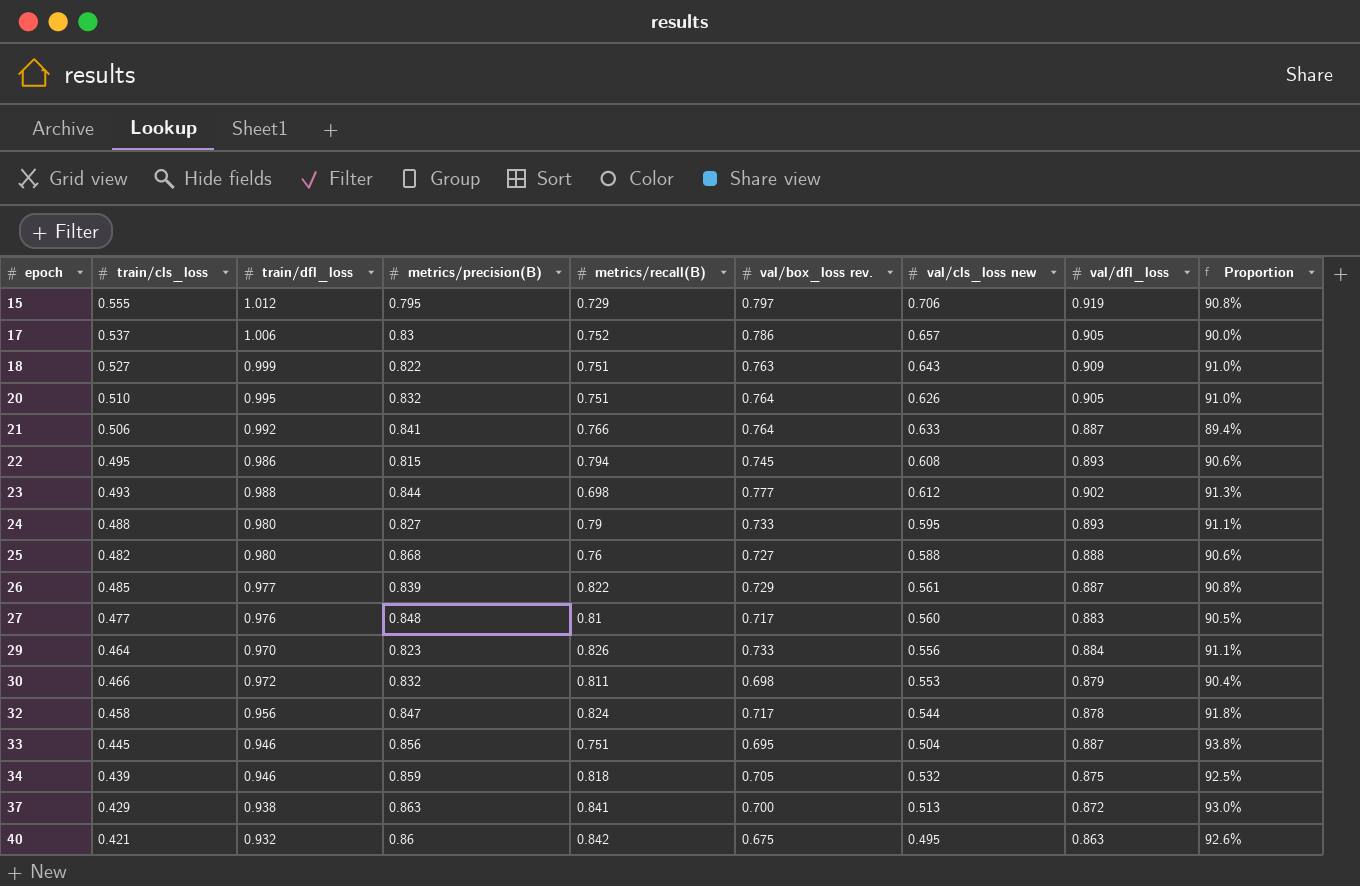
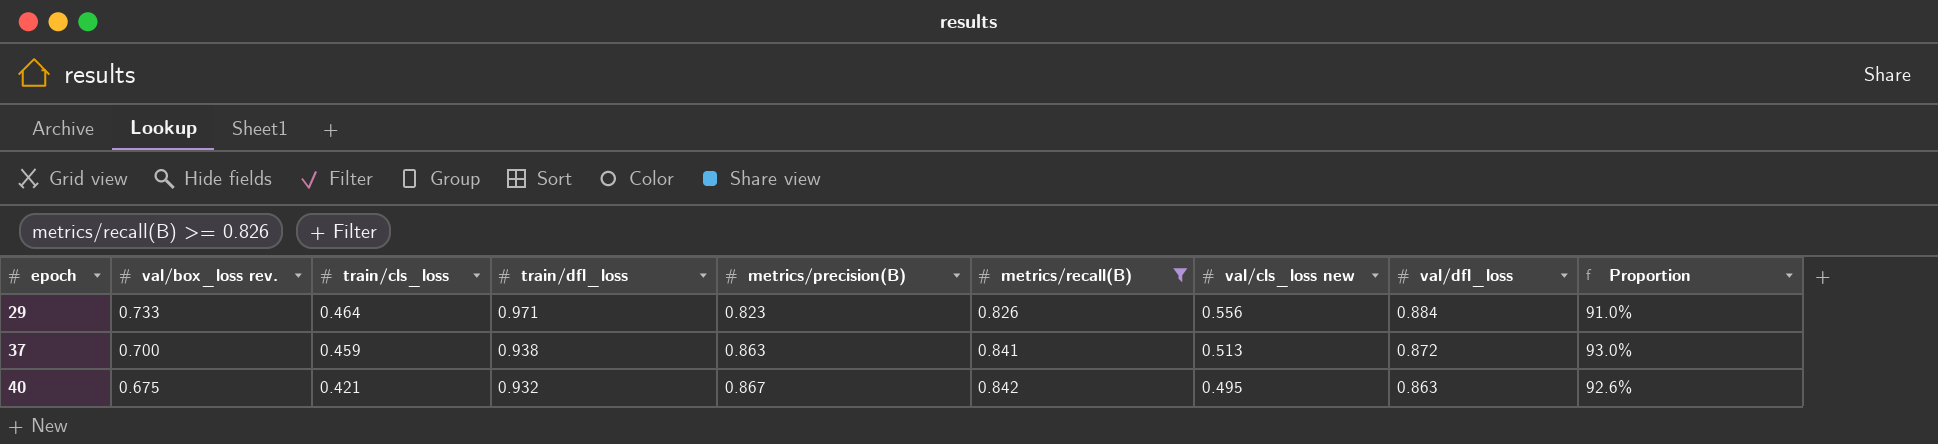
filter: none -> metrics/recall(B) >= 0.826
column val/box_loss rev. | position: 6 -> 2
29 | train/dfl_loss: 0.970 -> 0.971
29 | Proportion: 91.1% -> 91.0%
37 | train/cls_loss: 0.429 -> 0.459
40 | metrics/precision(B): 0.86 -> 0.867

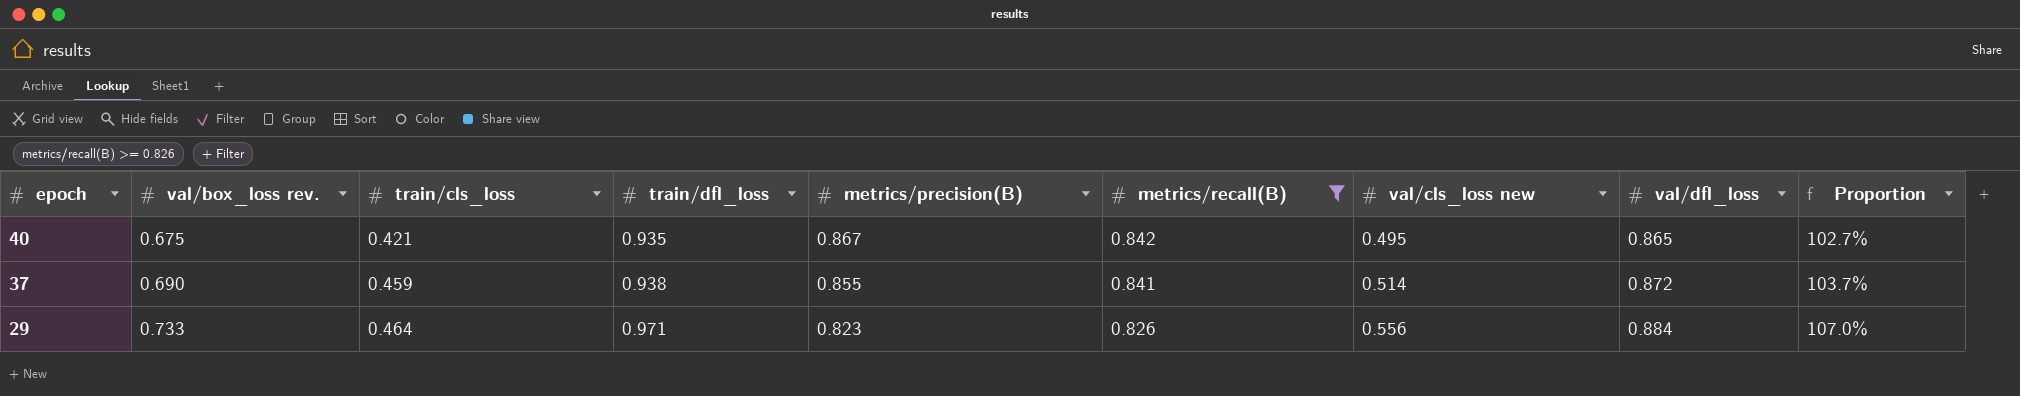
row order: epoch ascending -> epoch descending
column Proportion | formula: [val/dfl_loss] / [train/dfl_loss] -> [val/dfl_loss] / [metrics/recall(B)]
40 | train/dfl_loss: 0.932 -> 0.935
40 | val/dfl_loss: 0.863 -> 0.865
37 | val/box_loss rev.: 0.700 -> 0.690
37 | metrics/precision(B): 0.863 -> 0.855
37 | val/cls_loss new: 0.513 -> 0.514

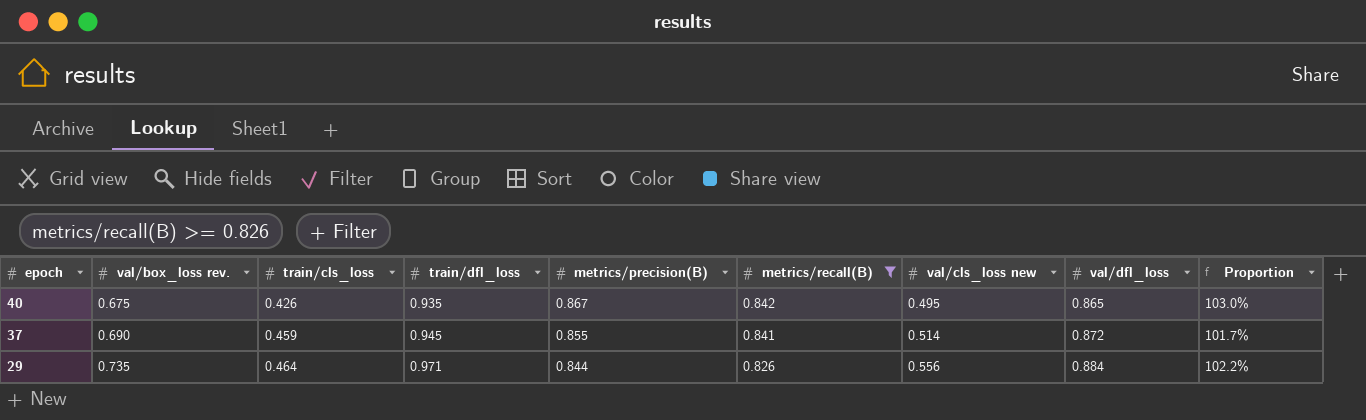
column Proportion | formula: [val/dfl_loss] / [metrics/recall(B)] -> [metrics/precision(B)] / [metrics/recall(B)]
40 | train/cls_loss: 0.421 -> 0.426
37 | train/dfl_loss: 0.938 -> 0.945
29 | val/box_loss rev.: 0.733 -> 0.735
29 | metrics/precision(B): 0.823 -> 0.844

